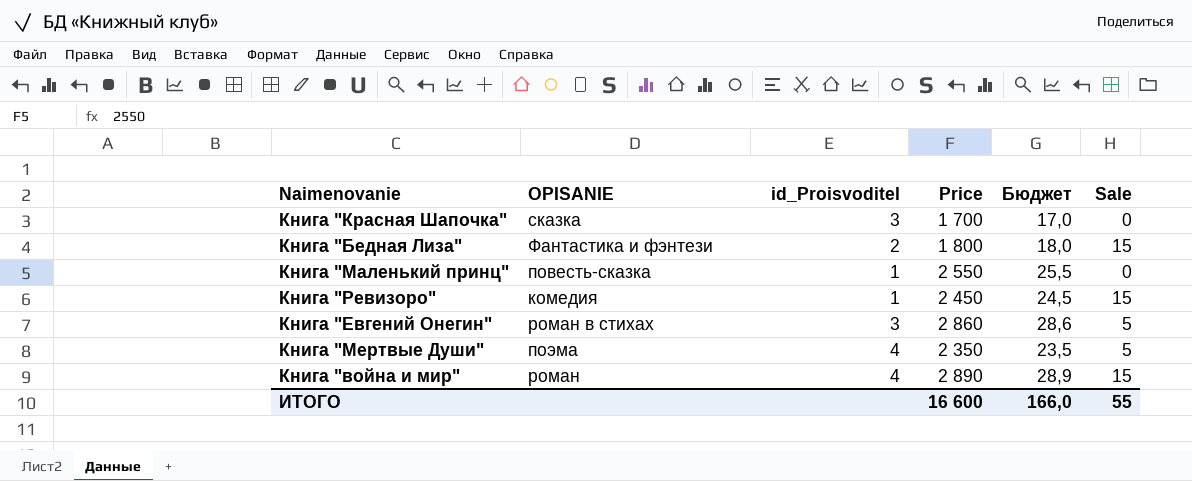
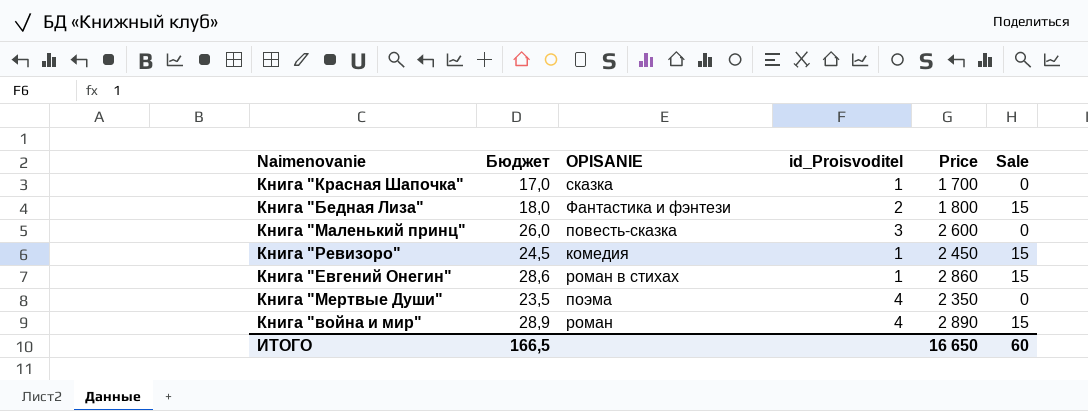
column Бюджет | position: 5 -> 2
Книга "Красная Шапочка" | id_Proisvoditel: 3 -> 1
Книга "Маленький принц" | Бюджет: 25,5 -> 26,0
Книга "Маленький принц" | id_Proisvoditel: 1 -> 3
Книга "Маленький принц" | Price: 2 550 -> 2 600
Книга "Евгений Онегин" | id_Proisvoditel: 3 -> 1
Книга "Евгений Онегин" | Sale: 5 -> 15
Книга "Мертвые Души" | Sale: 5 -> 0
ИТОГО | Бюджет: 166,0 -> 166,5
ИТОГО | Price: 16 600 -> 16 650
ИТОГО | Sale: 55 -> 60

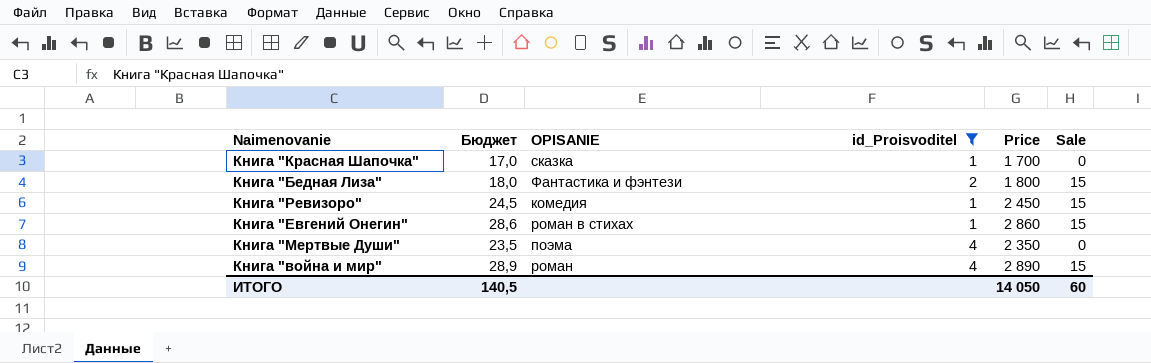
filter: none -> id_Proisvoditel != 3
ИТОГО | Бюджет: 166,5 -> 140,5
ИТОГО | Price: 16 650 -> 14 050

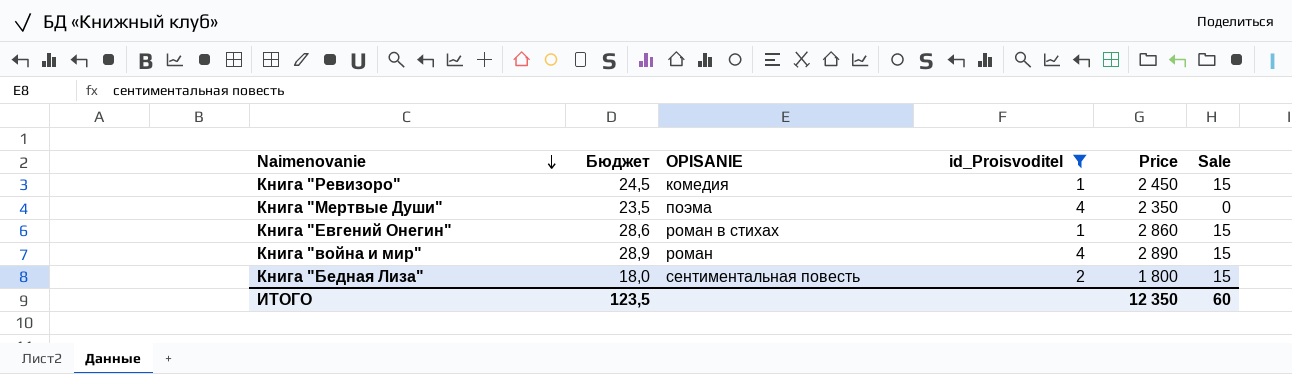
row order: none -> Naimenovanie descending
row Книга "Красная Шапочка": 17,0 | сказка | 1 | 1 700 | 0 -> none
Книга "Бедная Лиза" | OPISANIE: Фантастика и фэнтези -> сентиментальная повесть
ИТОГО | Бюджет: 140,5 -> 123,5
ИТОГО | Price: 14 050 -> 12 350

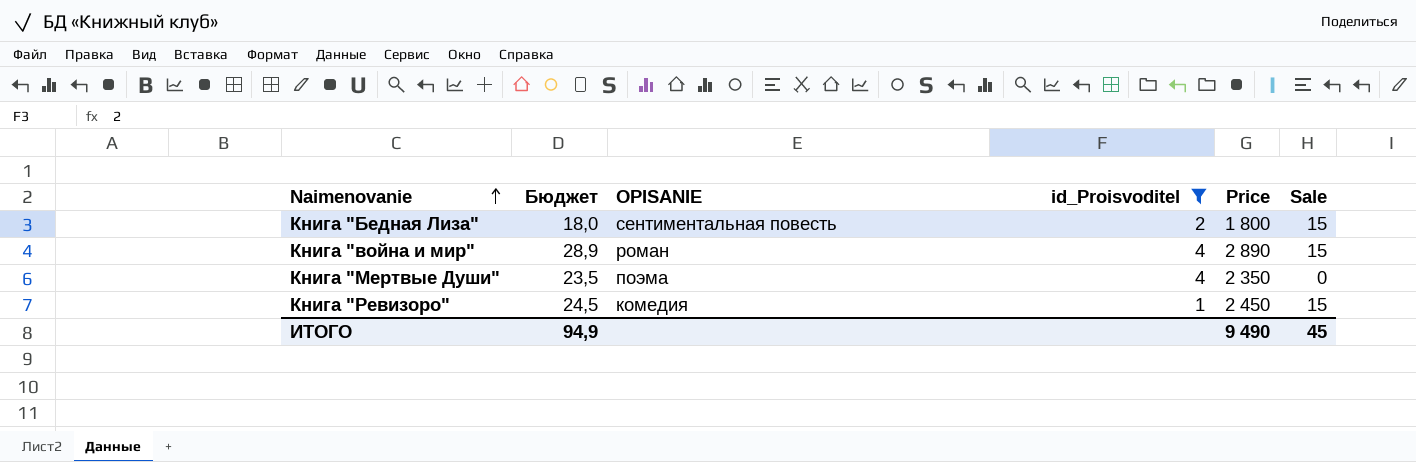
row order: Naimenovanie descending -> Naimenovanie ascending
row Книга "Евгений Онегин": 28,6 | роман в стихах | 1 | 2 860 | 15 -> none
ИТОГО | Бюджет: 123,5 -> 94,9
ИТОГО | Price: 12 350 -> 9 490
ИТОГО | Sale: 60 -> 45

